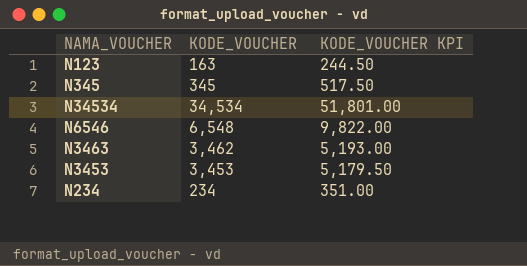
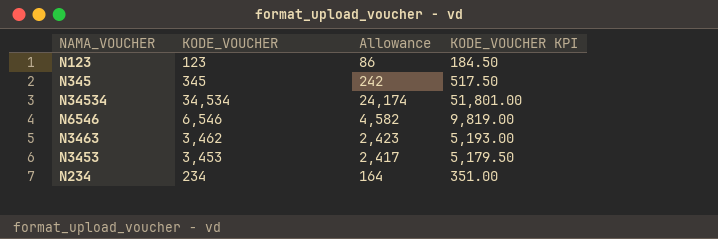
column Allowance | formula: none -> [KODE_VOUCHER] * 0.7
N123 | KODE_VOUCHER: 163 -> 123
N123 | KODE_VOUCHER KPI: 244.50 -> 184.50
N6546 | KODE_VOUCHER: 6,548 -> 6,546
N6546 | KODE_VOUCHER KPI: 9,822.00 -> 9,819.00

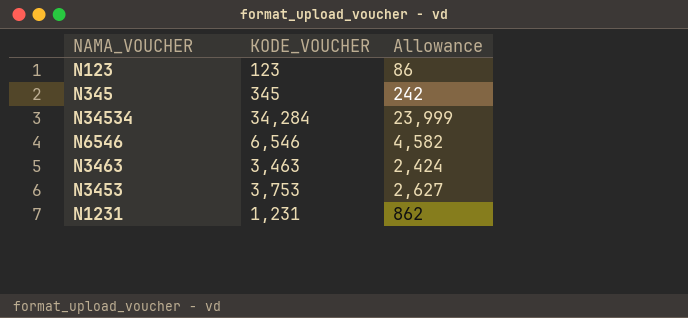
column KODE_VOUCHER KPI | formula: [KODE_VOUCHER] * 1.5 -> none
row N234: 234 | 164 | 351.00 -> none
N34534 | KODE_VOUCHER: 34,534 -> 34,284
N34534 | Allowance: 24,174 -> 23,999
N3463 | KODE_VOUCHER: 3,462 -> 3,463
N3463 | Allowance: 2,423 -> 2,424
N3453 | KODE_VOUCHER: 3,453 -> 3,753
N3453 | Allowance: 2,417 -> 2,627
row N1231: none -> 1,231 | 862

